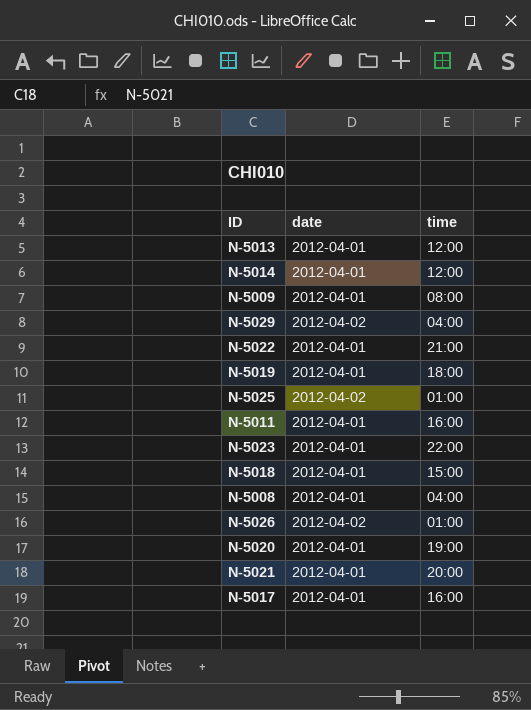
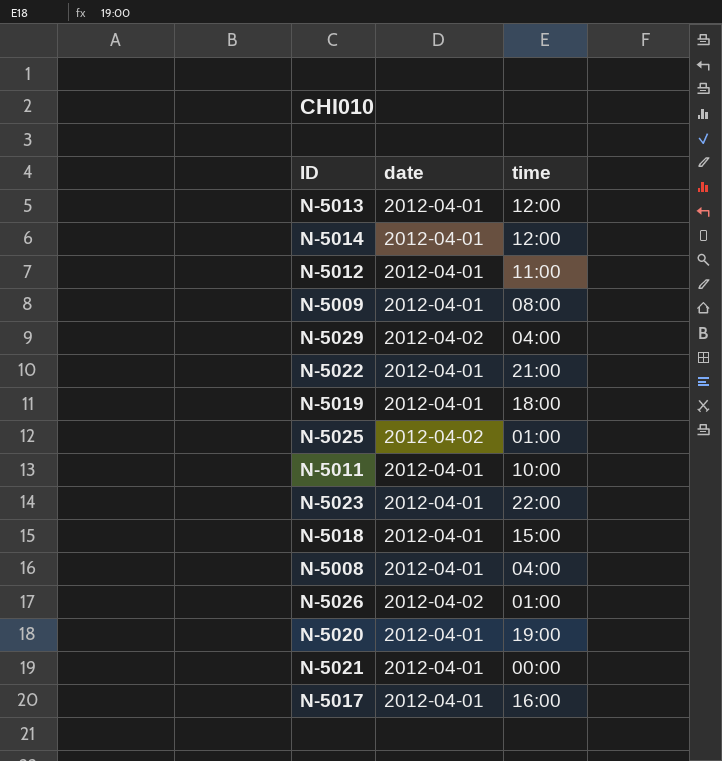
row N-5012: none -> 2012-04-01 | 11:00
N-5011 | time: 16:00 -> 10:00
N-5021 | time: 20:00 -> 00:00

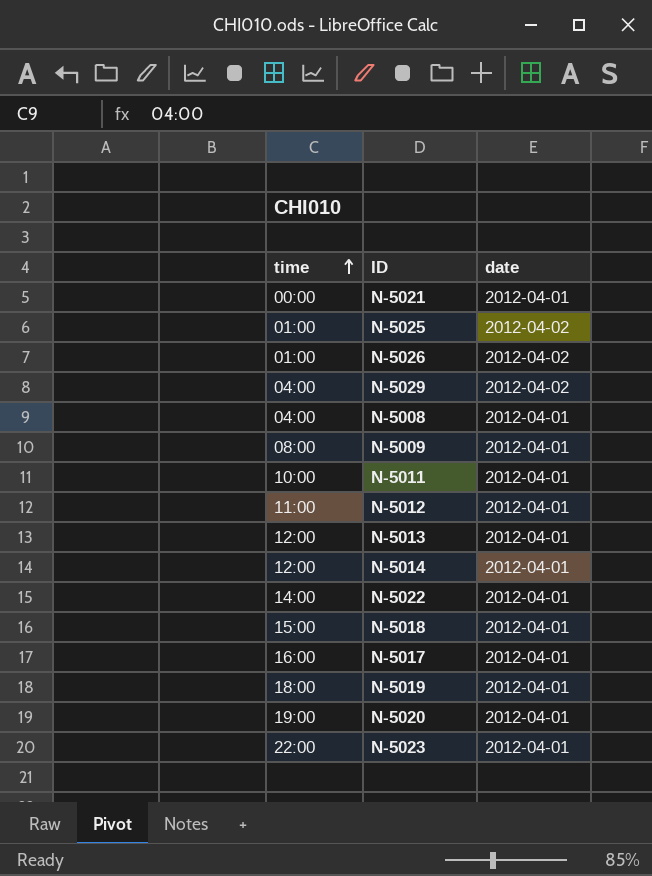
row order: none -> time ascending
column time | position: 3 -> 1
N-5022 | time: 21:00 -> 14:00

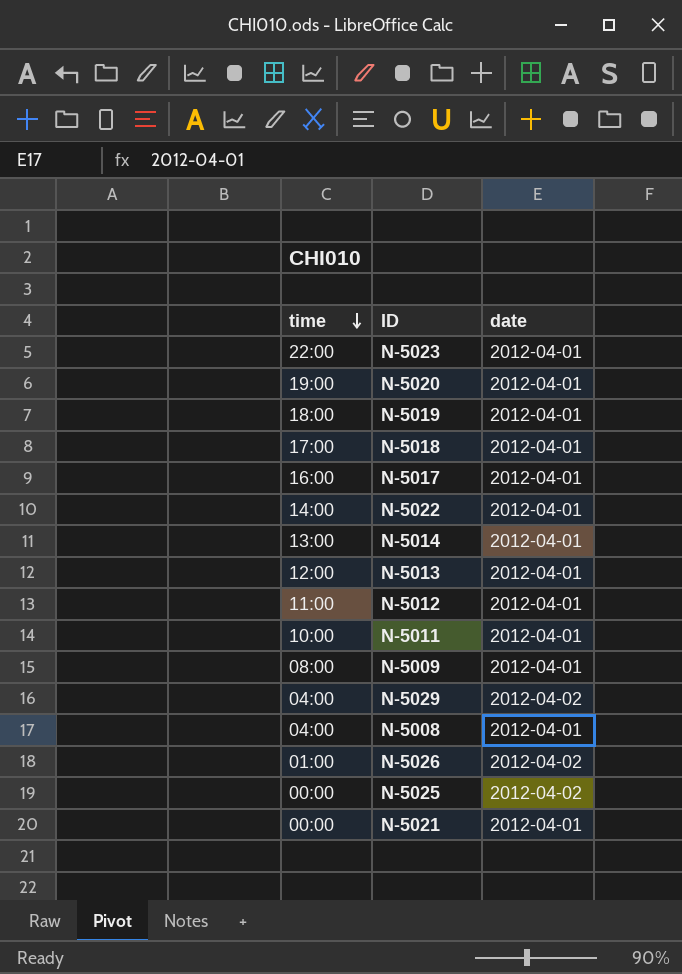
row order: time ascending -> time descending
N-5018 | time: 15:00 -> 17:00
N-5014 | time: 12:00 -> 13:00
N-5025 | time: 01:00 -> 00:00

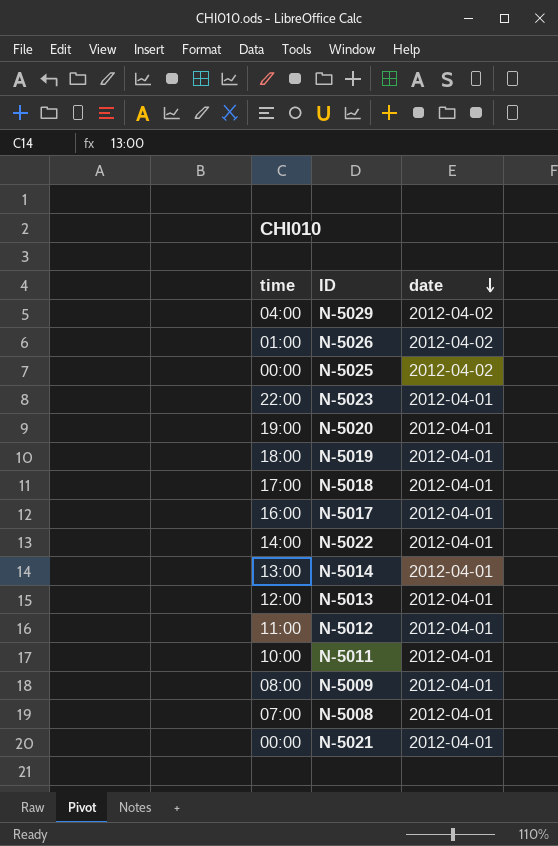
row order: time descending -> date descending
N-5008 | time: 04:00 -> 07:00

